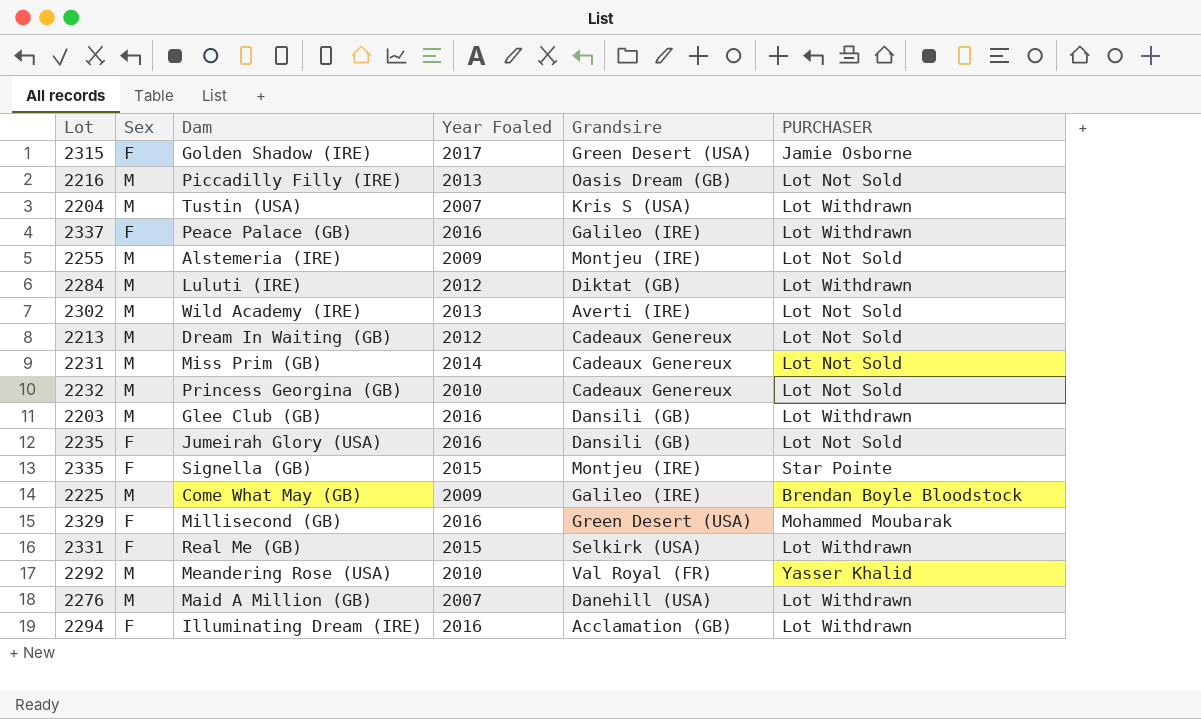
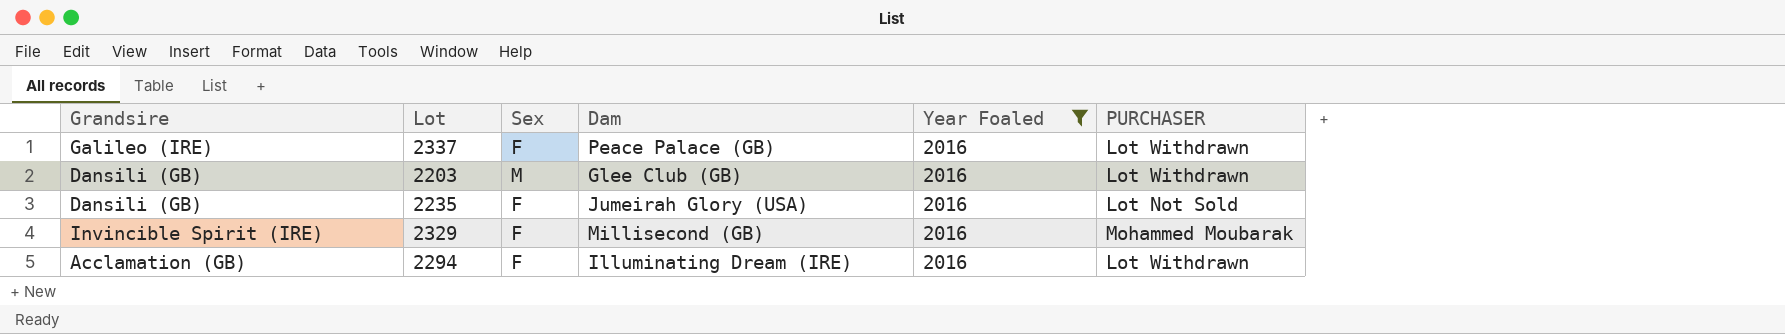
filter: none -> Year Foaled = 2016
column Grandsire | position: 5 -> 1
2329 | Grandsire: Green Desert (USA) -> Invincible Spirit (IRE)

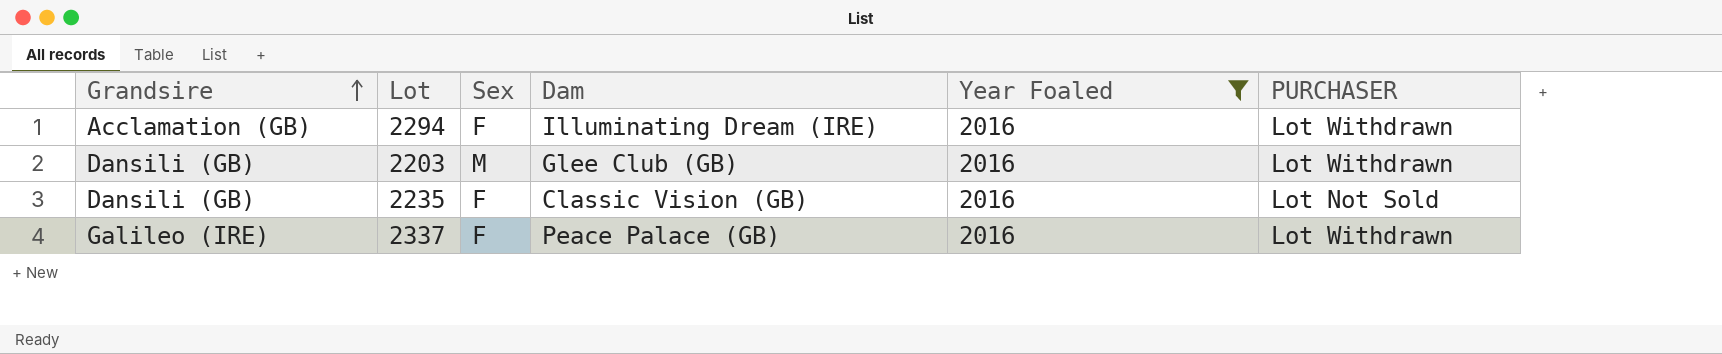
row order: none -> Grandsire ascending
row 2329: Invincible Spirit (IRE) | F | Millisecond (GB) | 2016 | Mohammed Moubarak -> none
2235 | Dam: Jumeirah Glory (USA) -> Classic Vision (GB)

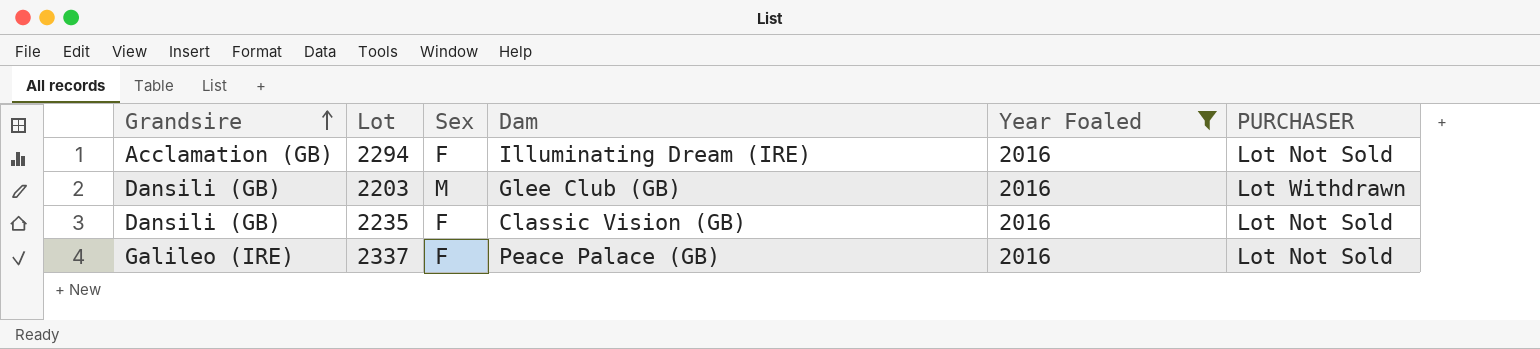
2294 | PURCHASER: Lot Withdrawn -> Lot Not Sold
2337 | PURCHASER: Lot Withdrawn -> Lot Not Sold

